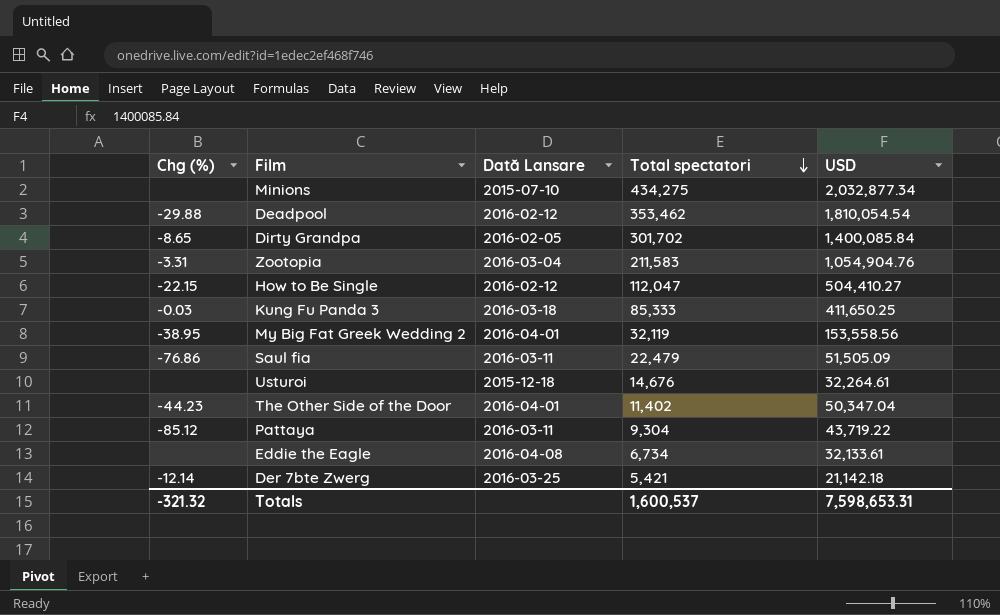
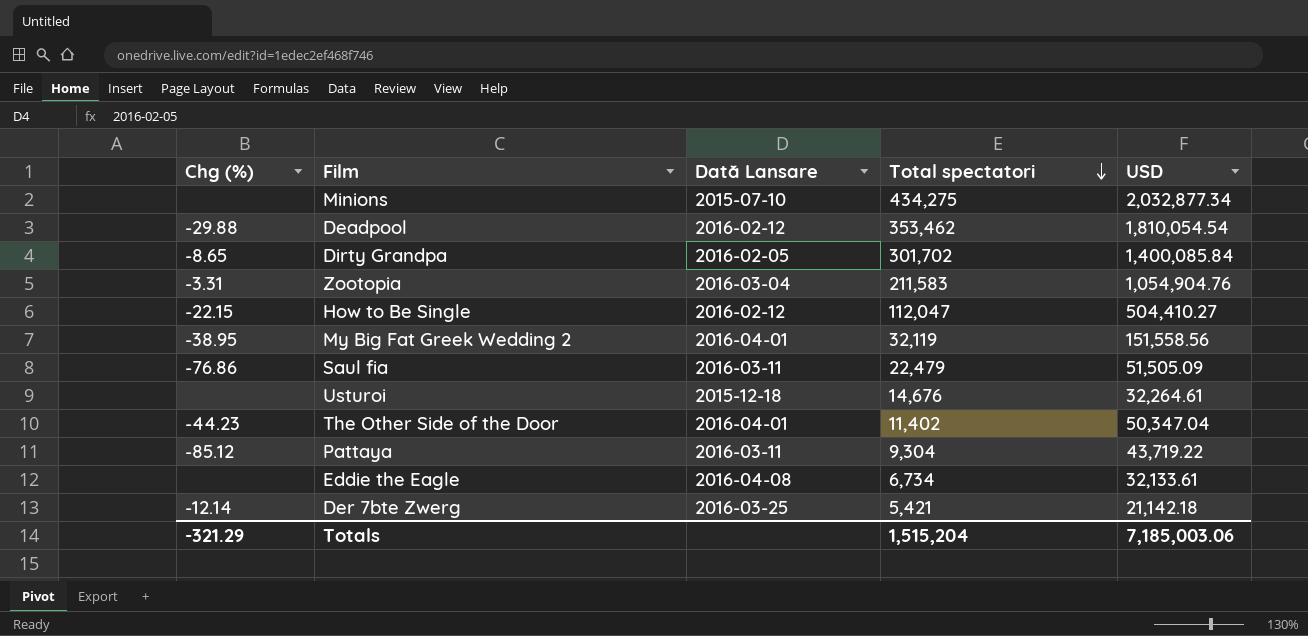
row Kung Fu Panda 3: -0.03 | 2016-03-18 | 85,333 | 411,650.25 -> none
My Big Fat Greek Wedding 2 | USD: 153,558.56 -> 151,558.56
Totals | Chg (%): -321.32 -> -321.29
Totals | Total spectatori: 1,600,537 -> 1,515,204
Totals | USD: 7,598,653.31 -> 7,185,003.06

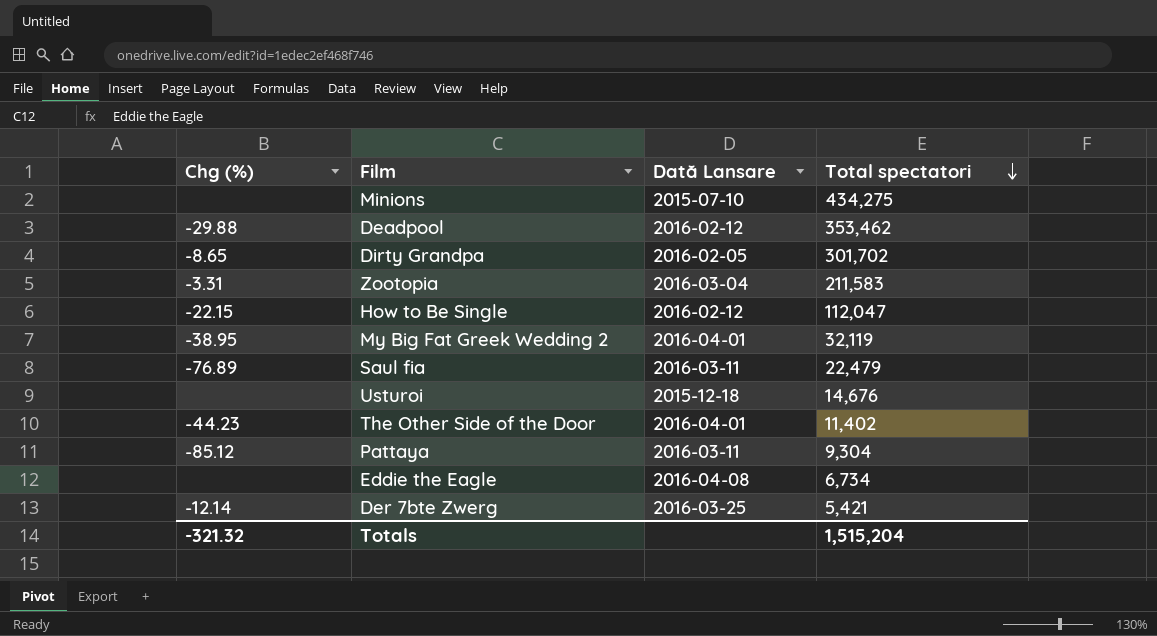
column USD | position: 5 -> none
Saul fia | Chg (%): -76.86 -> -76.89
Totals | Chg (%): -321.29 -> -321.32

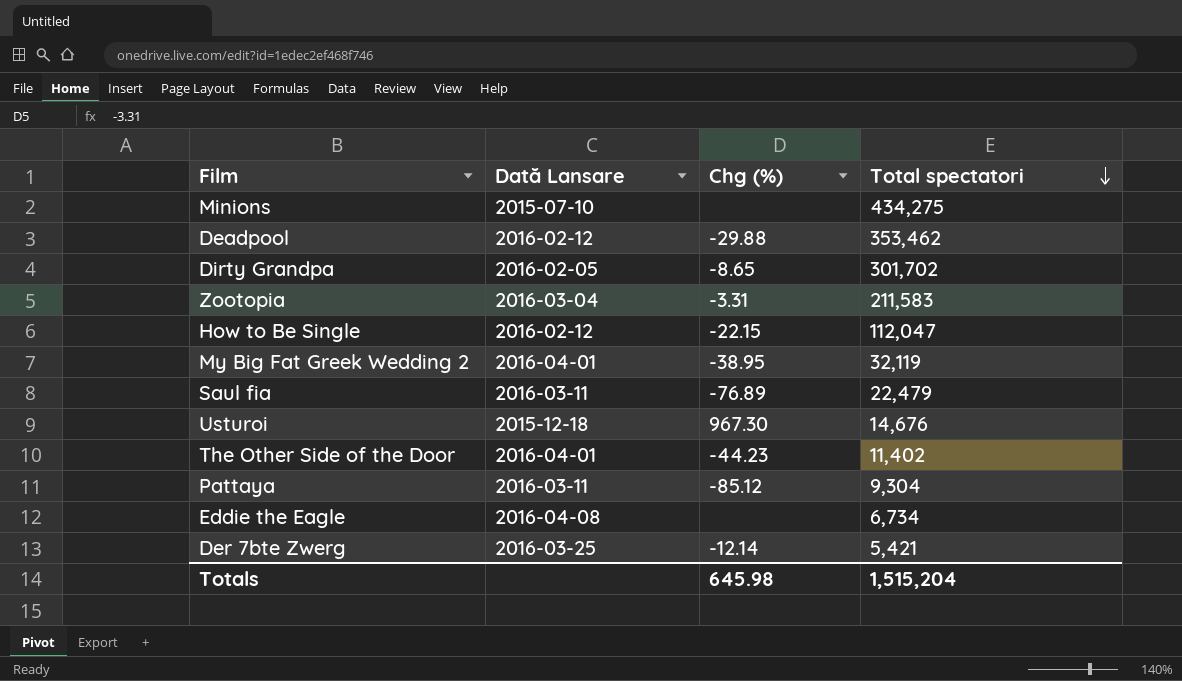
column Chg (%) | position: 1 -> 3
Usturoi | Chg (%): none -> 967.30
Totals | Chg (%): -321.32 -> 645.98

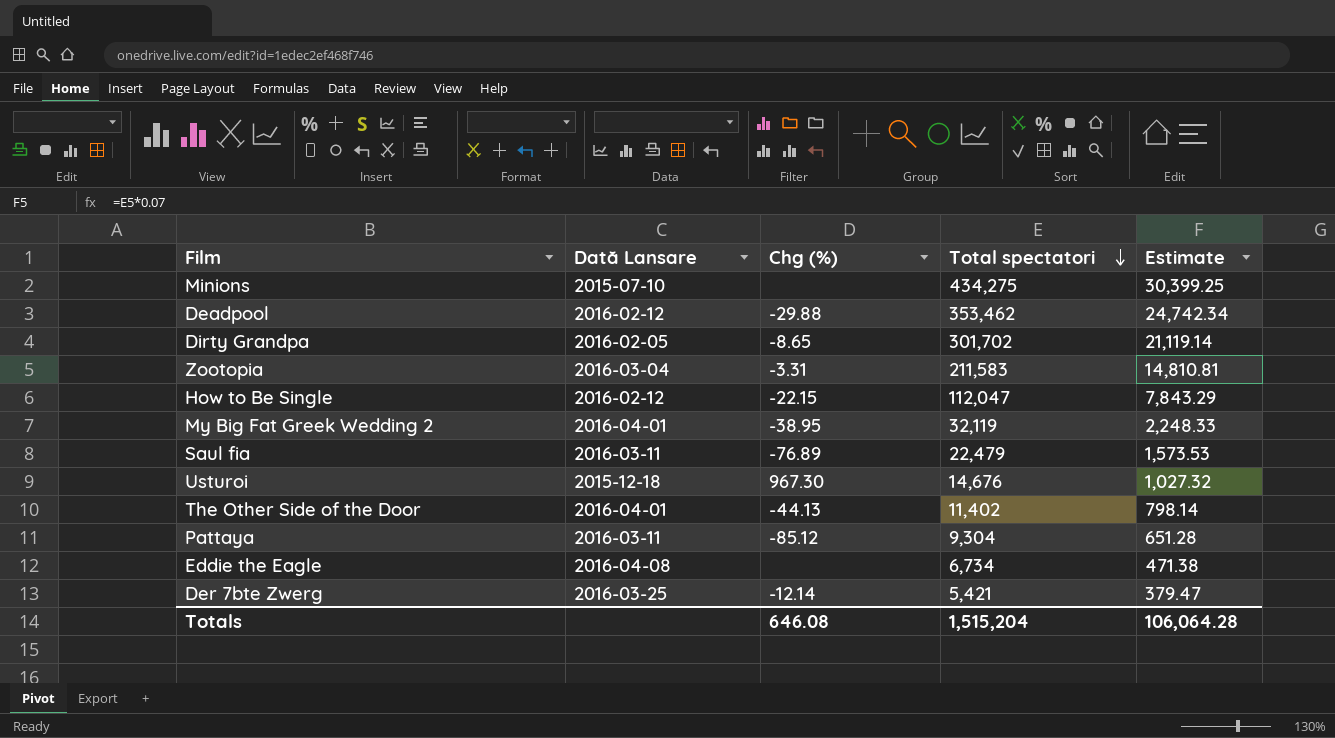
column Estimate | formula: none -> [Total spectatori] * 0.07
The Other Side of the Door | Chg (%): -44.23 -> -44.13
Totals | Chg (%): 645.98 -> 646.08

